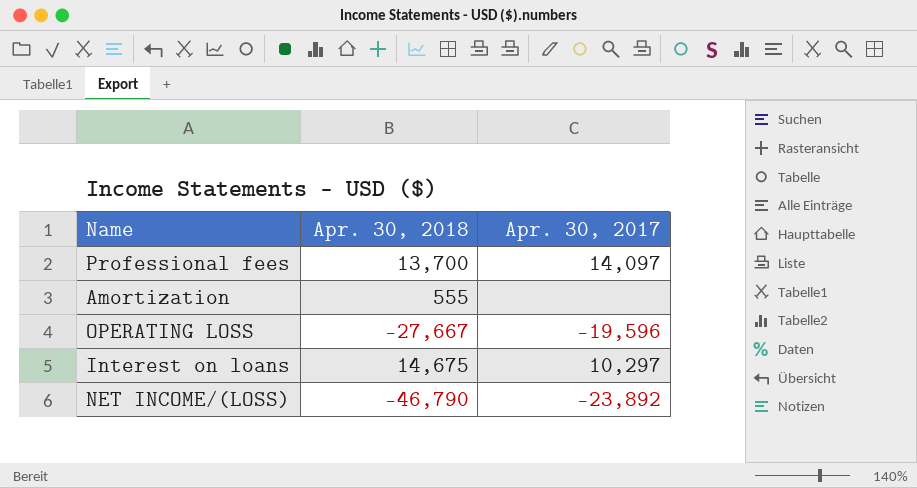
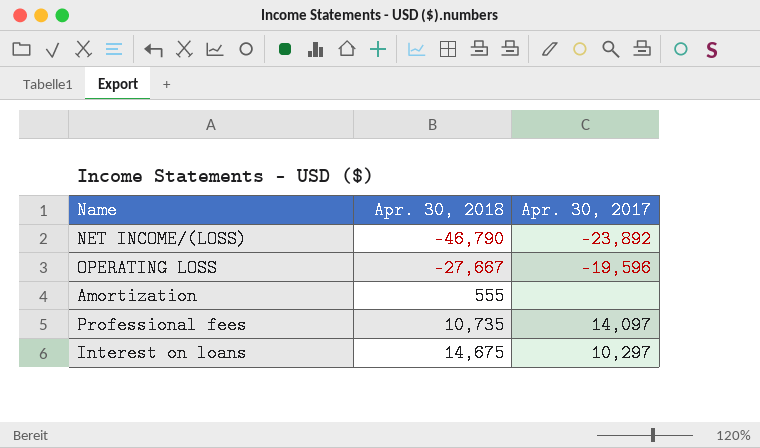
row order: none -> Apr. 30, 2018 ascending
Professional fees | Apr. 30, 2018: 13,700 -> 10,735

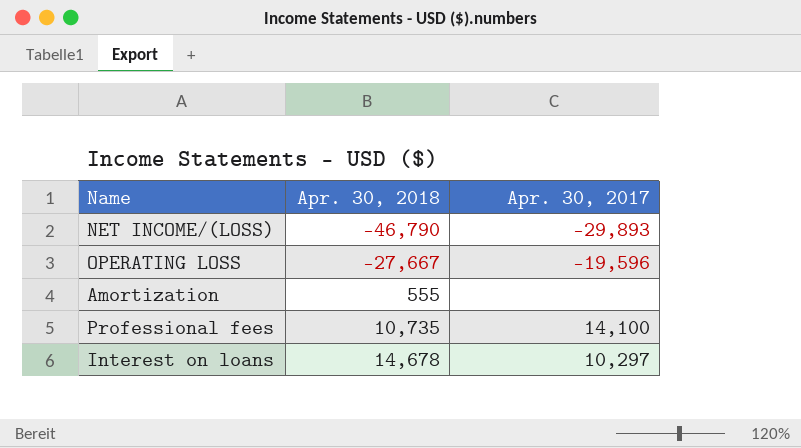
NET INCOME/(LOSS) | Apr. 30, 2017: -23,892 -> -29,893
Professional fees | Apr. 30, 2017: 14,097 -> 14,100
Interest on loans | Apr. 30, 2018: 14,675 -> 14,678

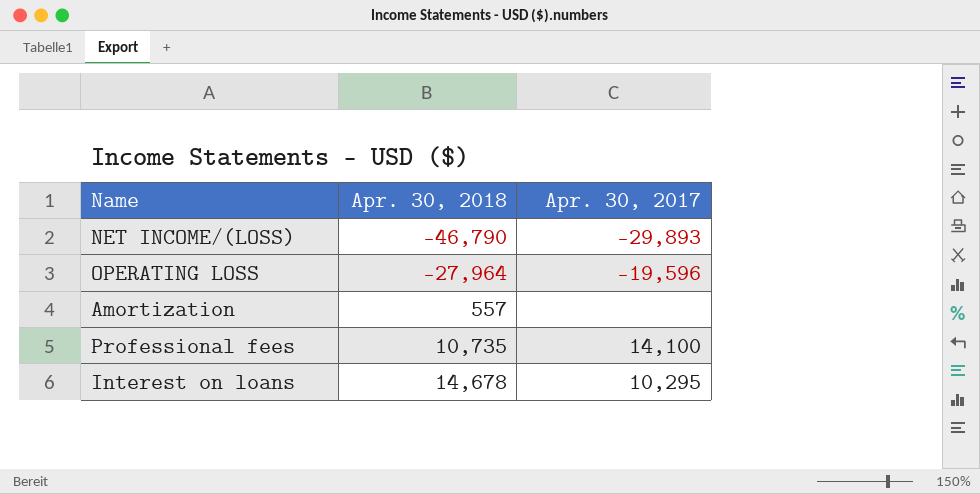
OPERATING LOSS | Apr. 30, 2018: -27,667 -> -27,964
Amortization | Apr. 30, 2018: 555 -> 557
Interest on loans | Apr. 30, 2017: 10,297 -> 10,295

